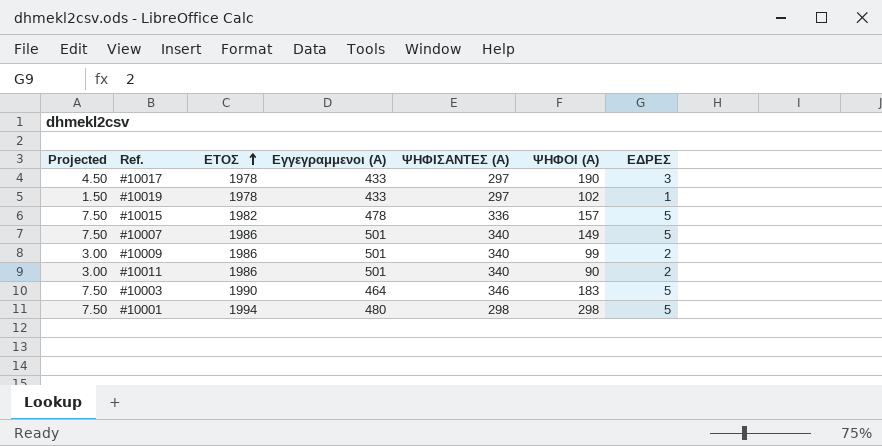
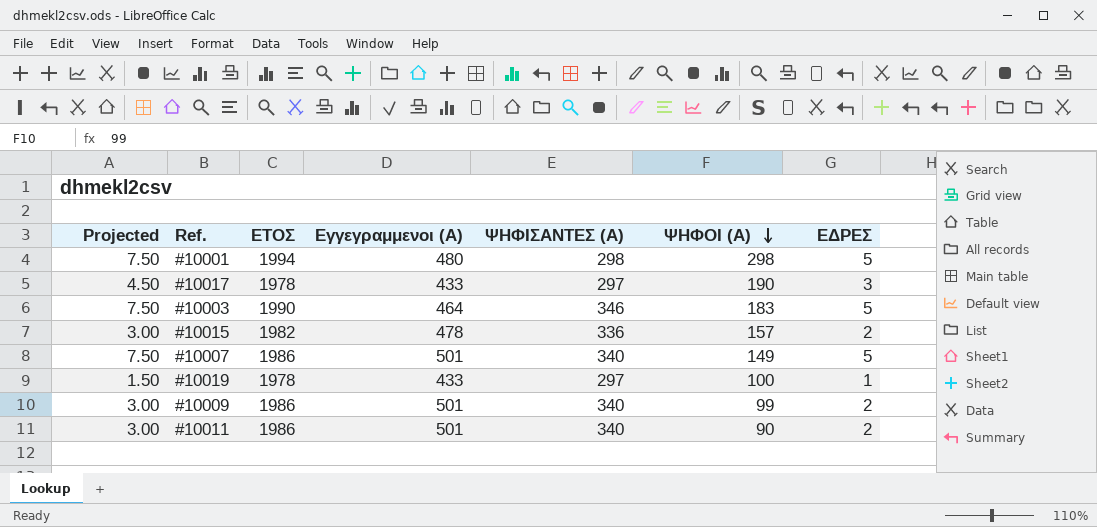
row order: ΕΤΟΣ ascending -> ΨΗΦΟΙ (Α) descending
#10015 | Projected: 7.50 -> 3.00
#10015 | ΕΔΡΕΣ: 5 -> 2
#10019 | ΨΗΦΟΙ (Α): 102 -> 100

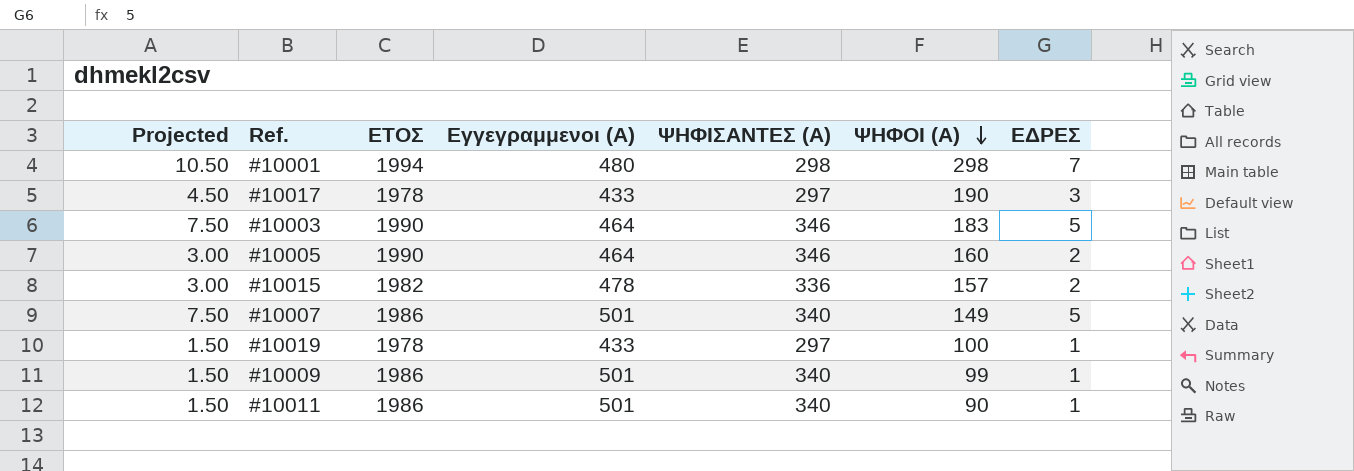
#10001 | Projected: 7.50 -> 10.50
#10001 | ΕΔΡΕΣ: 5 -> 7
row #10005: none -> 3.00 | 1990 | 464 | 346 | 160 | 2
#10009 | Projected: 3.00 -> 1.50
#10009 | ΕΔΡΕΣ: 2 -> 1
#10011 | Projected: 3.00 -> 1.50
#10011 | ΕΔΡΕΣ: 2 -> 1

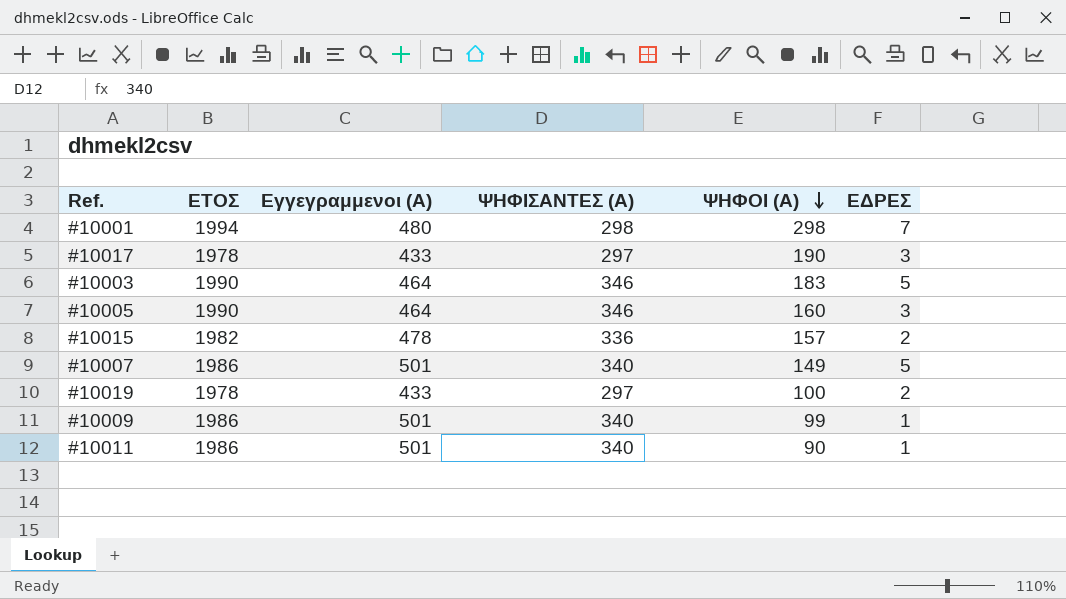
column Projected | formula: [ΕΔΡΕΣ] * 1.5 -> none
#10005 | ΕΔΡΕΣ: 2 -> 3
#10019 | ΕΔΡΕΣ: 1 -> 2

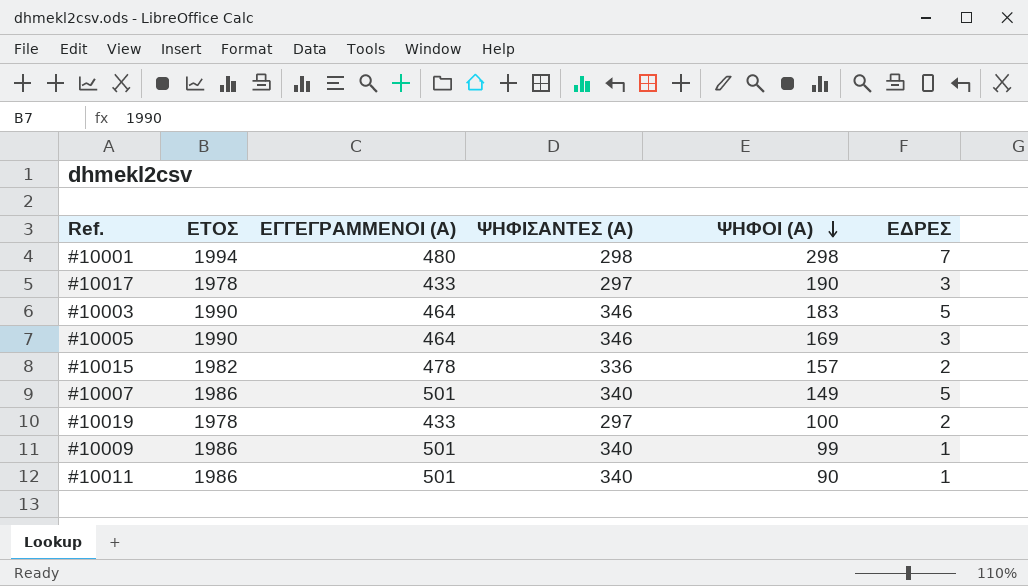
column name: Εγγεγραμμενοι (Α) -> ΕΓΓΕΓΡΑΜΜΕΝΟΙ (Α)
#10005 | ΨΗΦΟΙ (Α): 160 -> 169

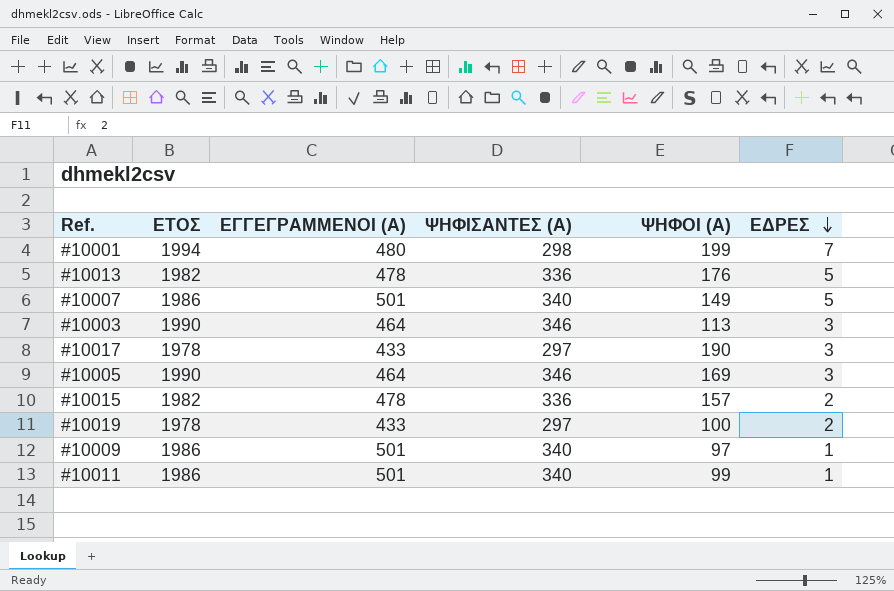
row order: ΨΗΦΟΙ (Α) descending -> ΕΔΡΕΣ descending
#10001 | ΨΗΦΟΙ (Α): 298 -> 199
row #10013: none -> 1982 | 478 | 336 | 176 | 5
#10003 | ΨΗΦΟΙ (Α): 183 -> 113
#10003 | ΕΔΡΕΣ: 5 -> 3
#10009 | ΨΗΦΟΙ (Α): 99 -> 97
#10011 | ΨΗΦΟΙ (Α): 90 -> 99

